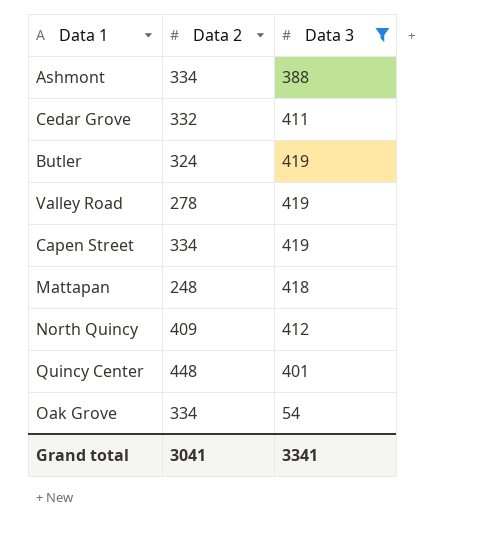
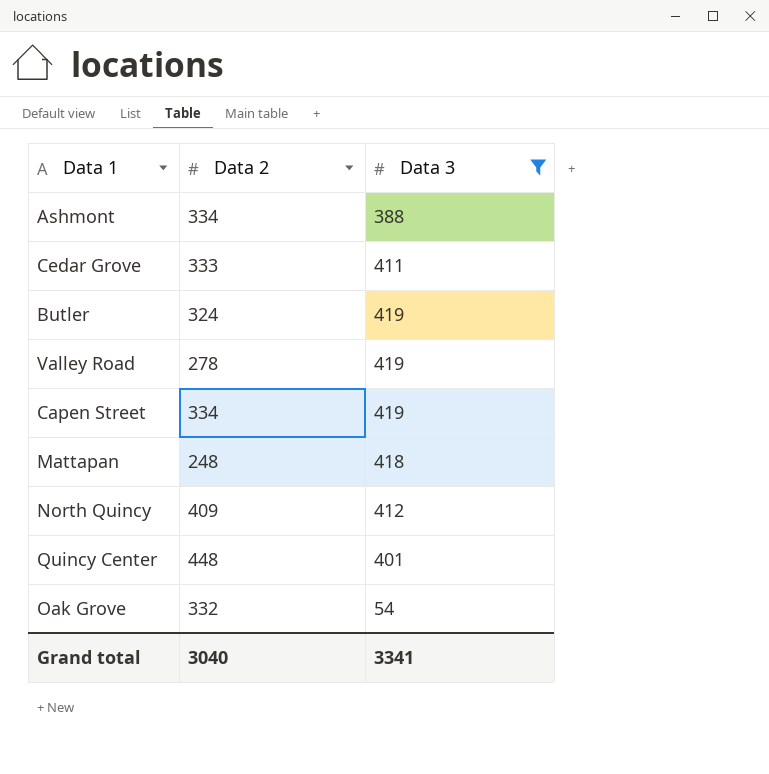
Cedar Grove | Data 2: 332 -> 333
Oak Grove | Data 2: 334 -> 332
Grand total | Data 2: 3041 -> 3040

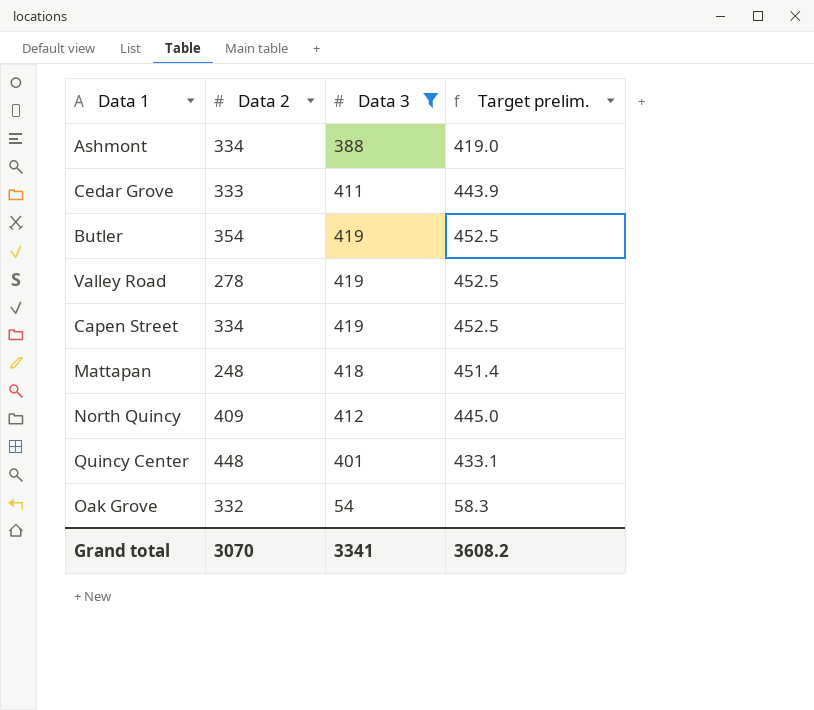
column Target prelim. | formula: none -> [Data 3] * 1.08
Butler | Data 2: 324 -> 354
Grand total | Data 2: 3040 -> 3070

